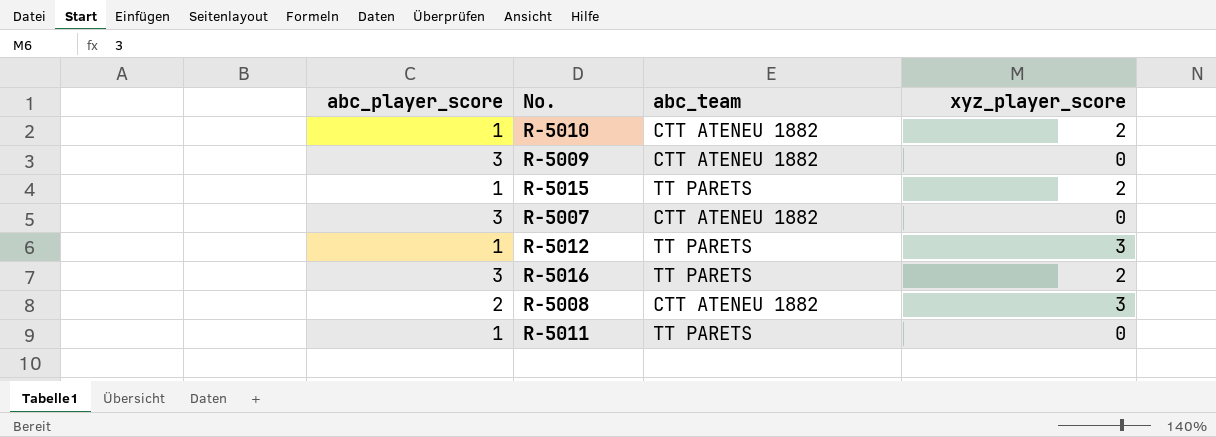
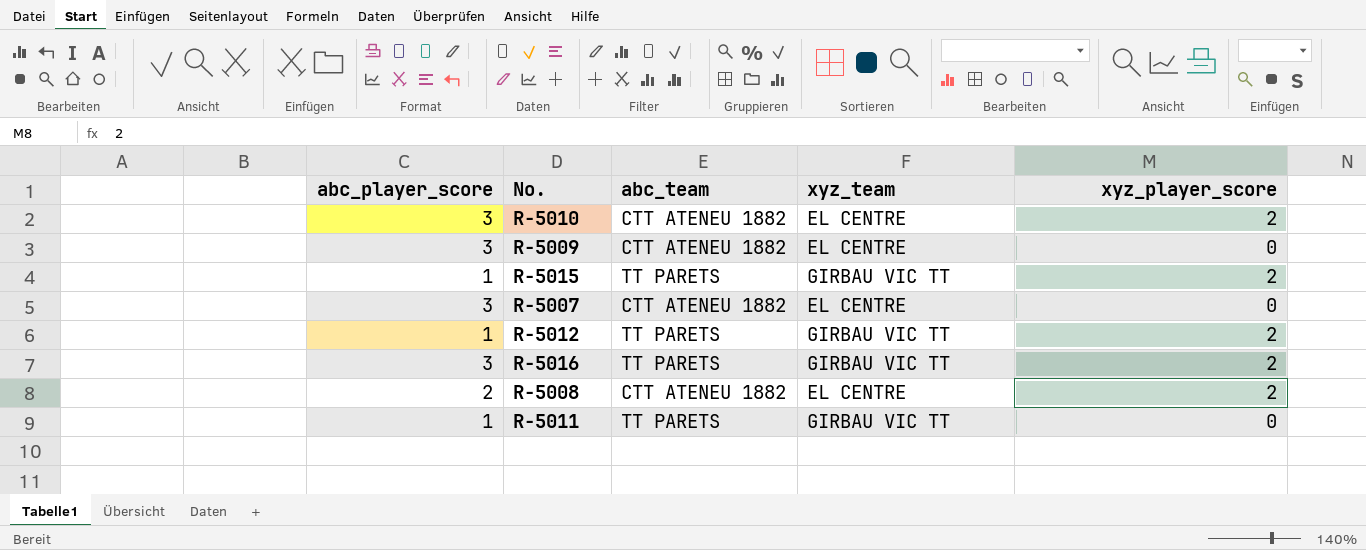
column xyz_team | position: none -> 4
R-5010 | abc_player_score: 1 -> 3
R-5012 | xyz_player_score: 3 -> 2
R-5008 | xyz_player_score: 3 -> 2

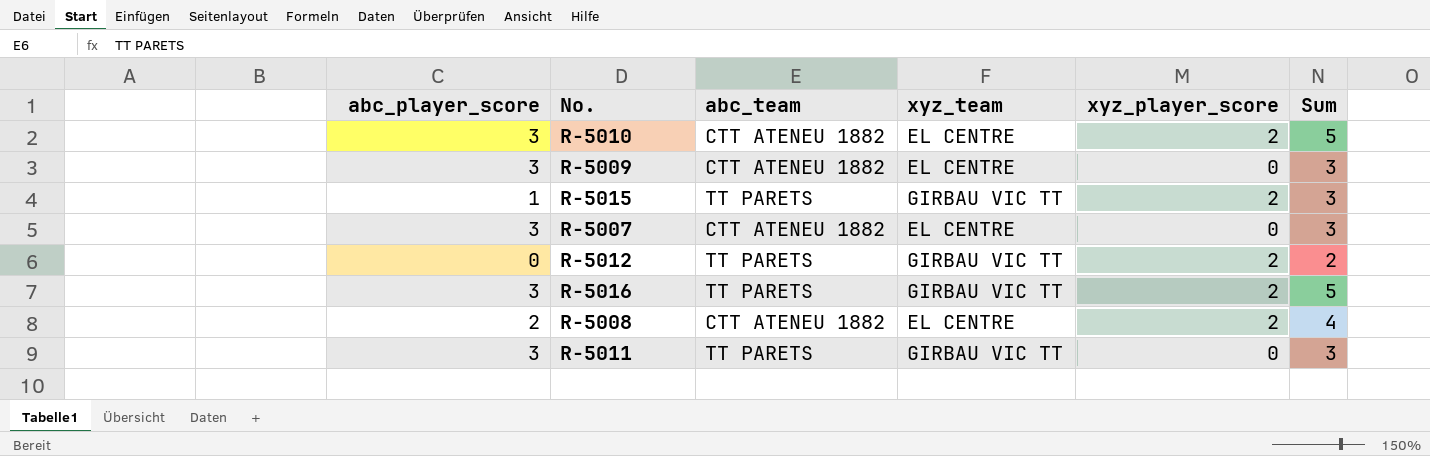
column Sum | formula: none -> [abc_player_score] + [xyz_player_score]
R-5012 | abc_player_score: 1 -> 0
R-5011 | abc_player_score: 1 -> 3

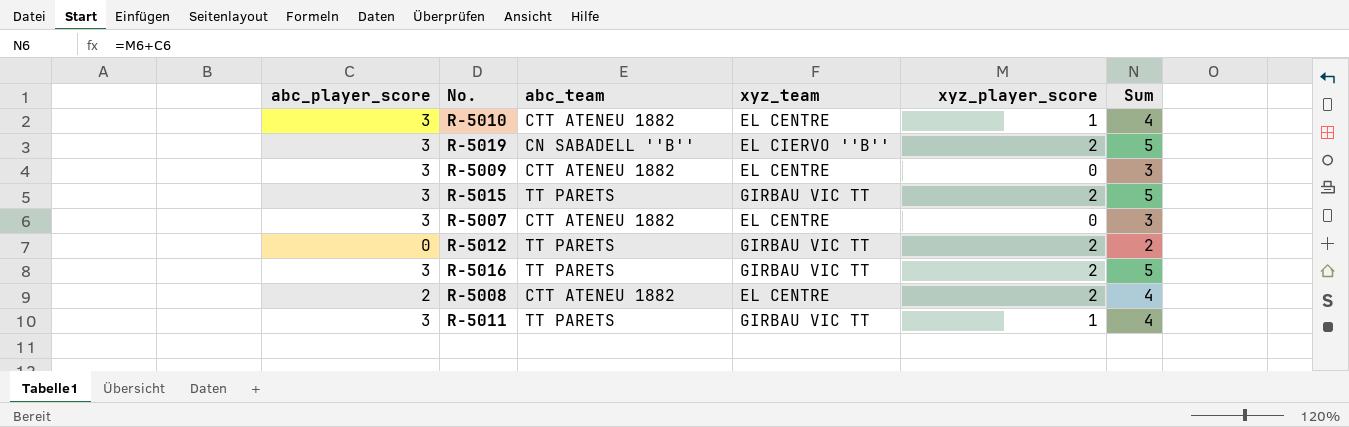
R-5010 | xyz_player_score: 2 -> 1
R-5010 | Sum: 5 -> 4
row R-5019: none -> 3 | CN SABADELL ''B'' | EL CIERVO ''B'' | 2 | 5
R-5015 | abc_player_score: 1 -> 3
R-5015 | Sum: 3 -> 5
R-5011 | xyz_player_score: 0 -> 1
R-5011 | Sum: 3 -> 4

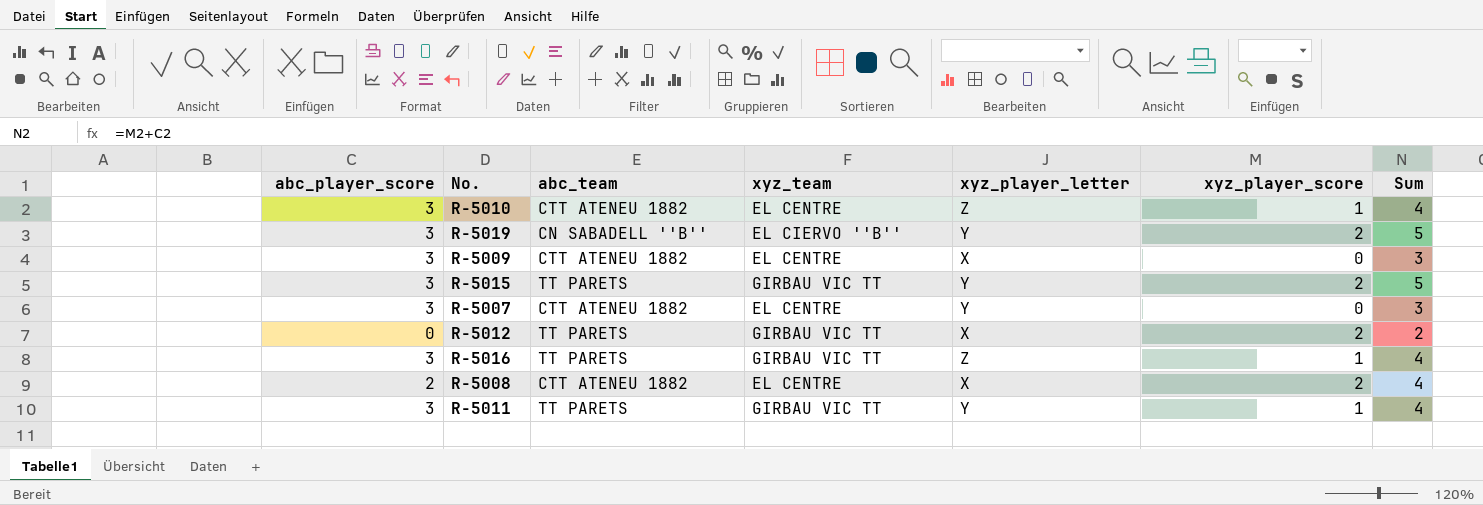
column xyz_player_letter | position: none -> 5
R-5016 | xyz_player_score: 2 -> 1
R-5016 | Sum: 5 -> 4

